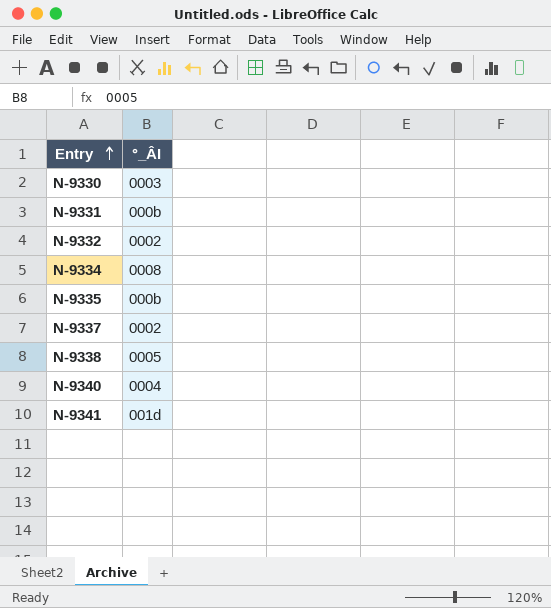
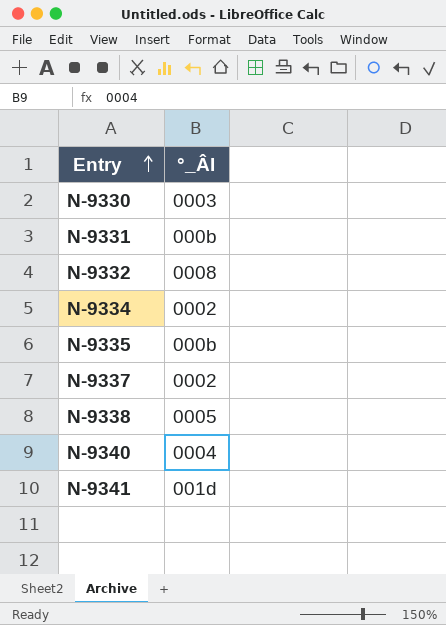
N-9332 | °_ÂI: 0002 -> 0008
N-9334 | °_ÂI: 0008 -> 0002

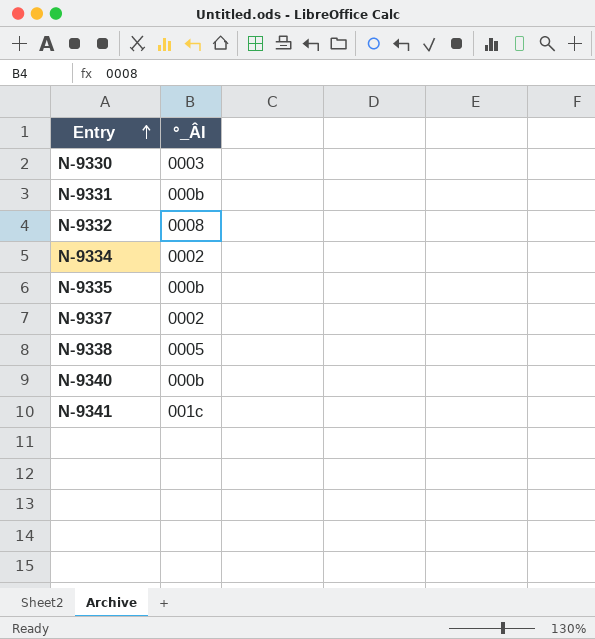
N-9340 | °_ÂI: 0004 -> 000b
N-9341 | °_ÂI: 001d -> 001c

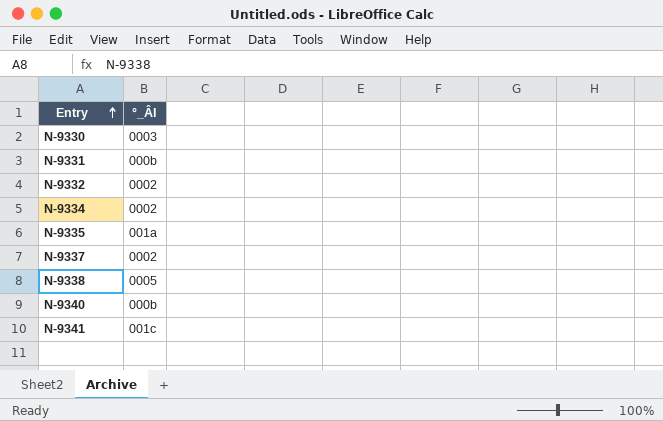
N-9332 | °_ÂI: 0008 -> 0002
N-9335 | °_ÂI: 000b -> 001a

